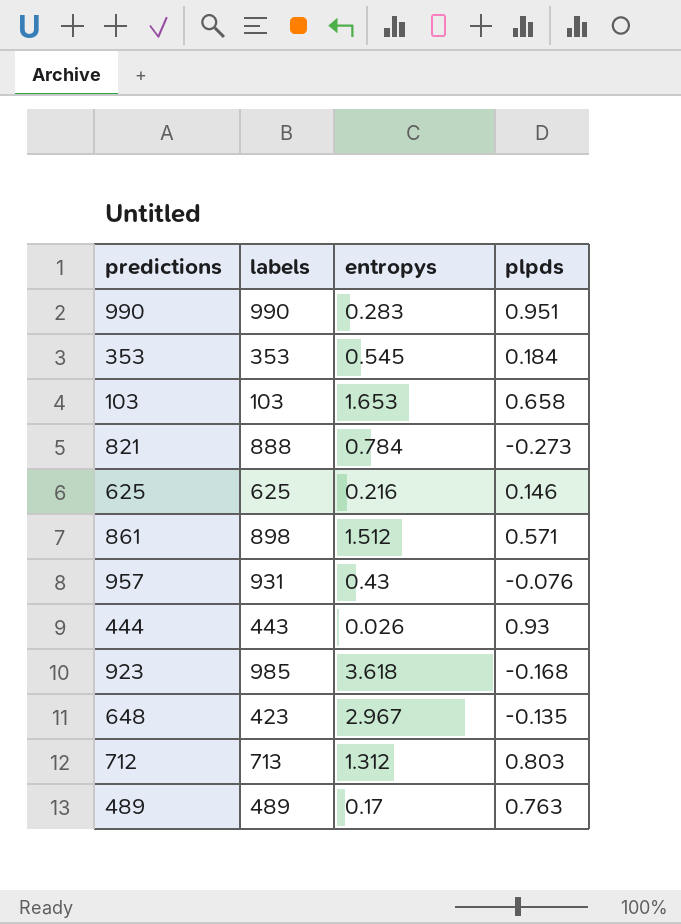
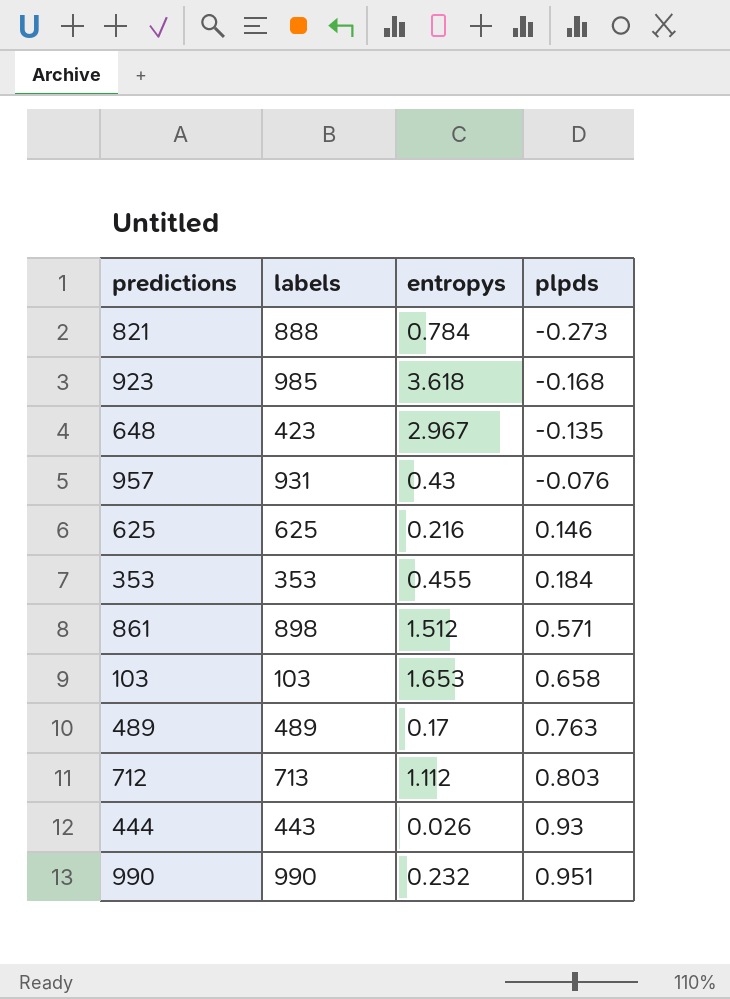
row order: none -> plpds ascending
353 | entropys: 0.545 -> 0.455
712 | entropys: 1.312 -> 1.112
990 | entropys: 0.283 -> 0.232

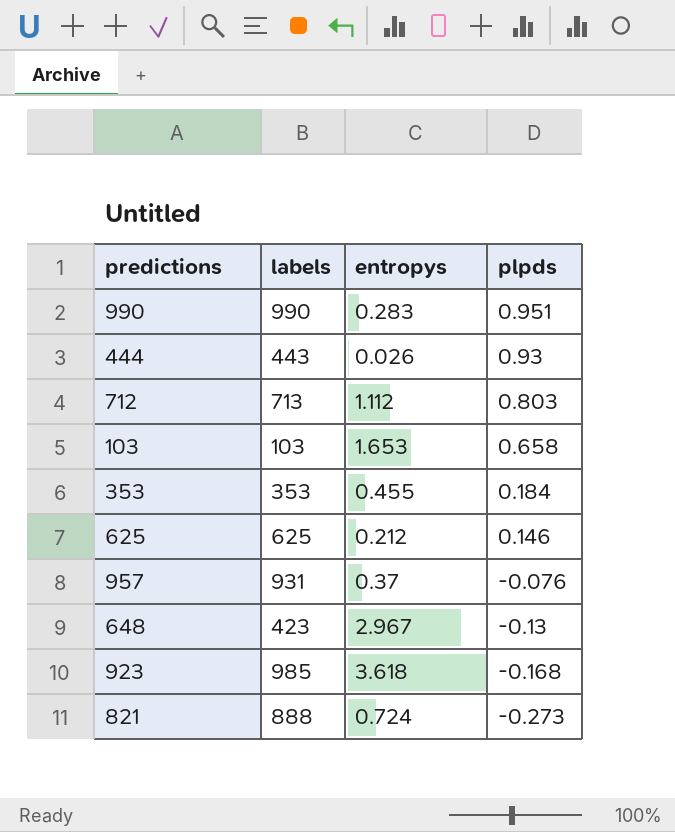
row order: plpds ascending -> plpds descending
row 861: 898 | 1.512 | 0.571 -> none
row 489: 489 | 0.17 | 0.763 -> none
990 | entropys: 0.232 -> 0.283
625 | entropys: 0.216 -> 0.212
957 | entropys: 0.43 -> 0.37
648 | plpds: -0.135 -> -0.13
821 | entropys: 0.784 -> 0.724

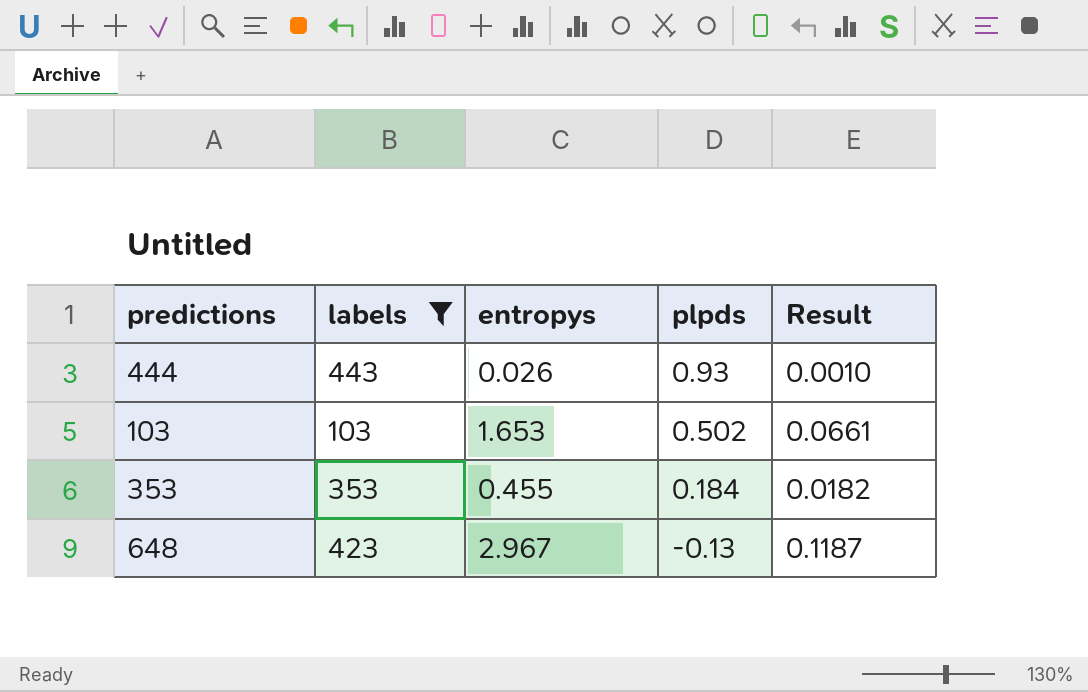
filter: none -> labels <= 443
column Result | formula: none -> [entropys] * 0.04
103 | plpds: 0.658 -> 0.502

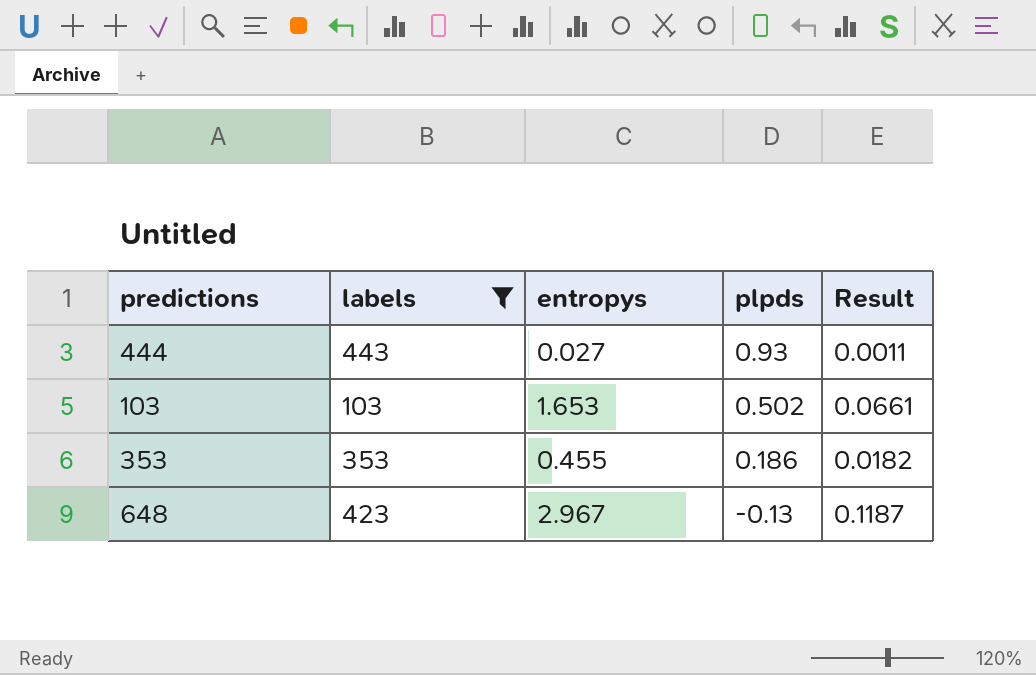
444 | entropys: 0.026 -> 0.027
444 | Result: 0.0010 -> 0.0011
353 | plpds: 0.184 -> 0.186

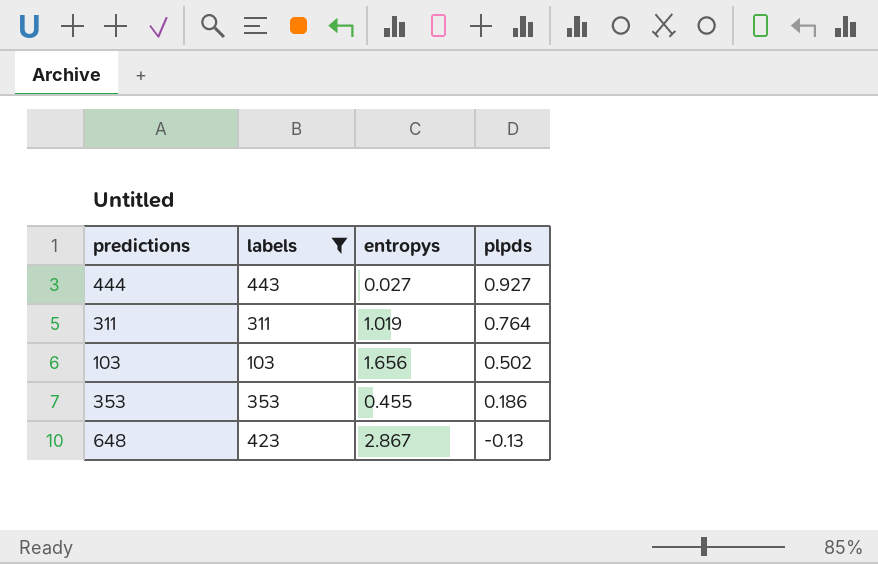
column Result | formula: [entropys] * 0.04 -> none
444 | plpds: 0.93 -> 0.927
row 311: none -> 311 | 1.019 | 0.764
103 | entropys: 1.653 -> 1.656
648 | entropys: 2.967 -> 2.867

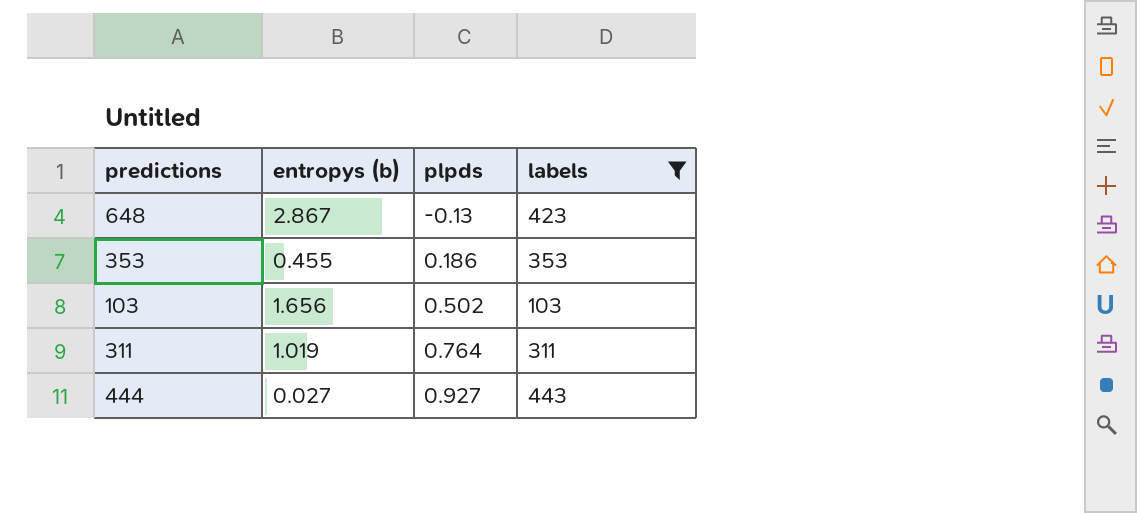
row order: plpds descending -> plpds ascending
column name: entropys -> entropys (b)
column labels | position: 2 -> 4

